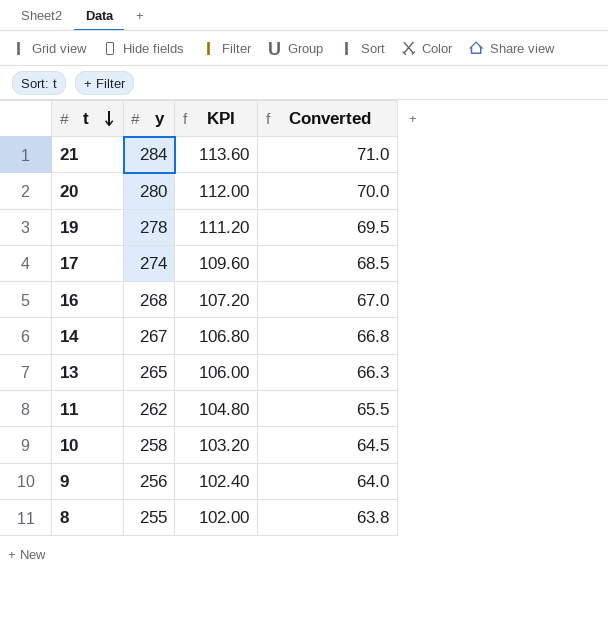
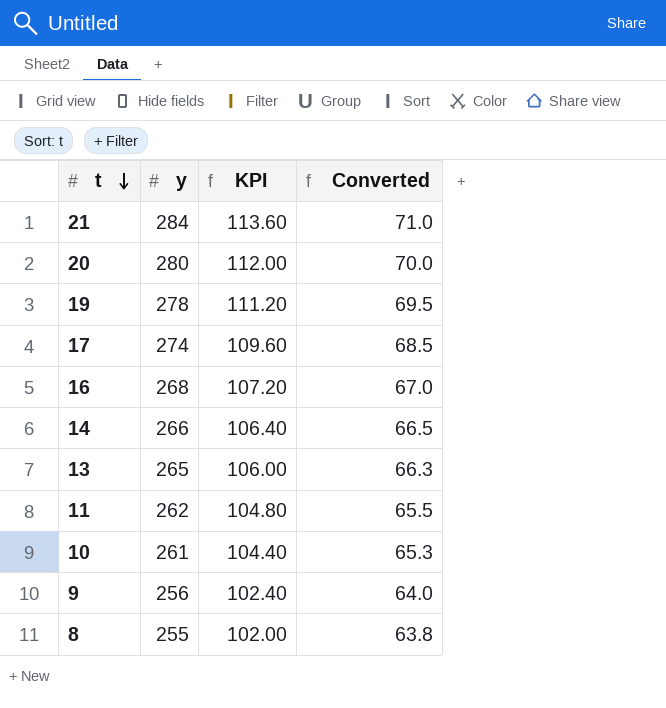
14 | y: 267 -> 266
14 | KPI: 106.80 -> 106.40
14 | Converted: 66.8 -> 66.5
10 | y: 258 -> 261
10 | KPI: 103.20 -> 104.40
10 | Converted: 64.5 -> 65.3

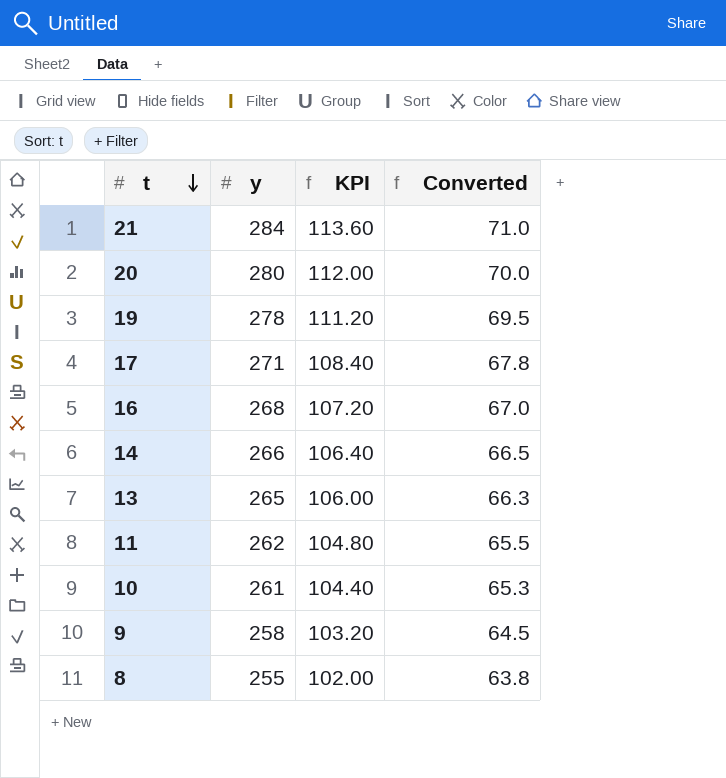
17 | y: 274 -> 271
17 | KPI: 109.60 -> 108.40
17 | Converted: 68.5 -> 67.8
9 | y: 256 -> 258
9 | KPI: 102.40 -> 103.20
9 | Converted: 64.0 -> 64.5

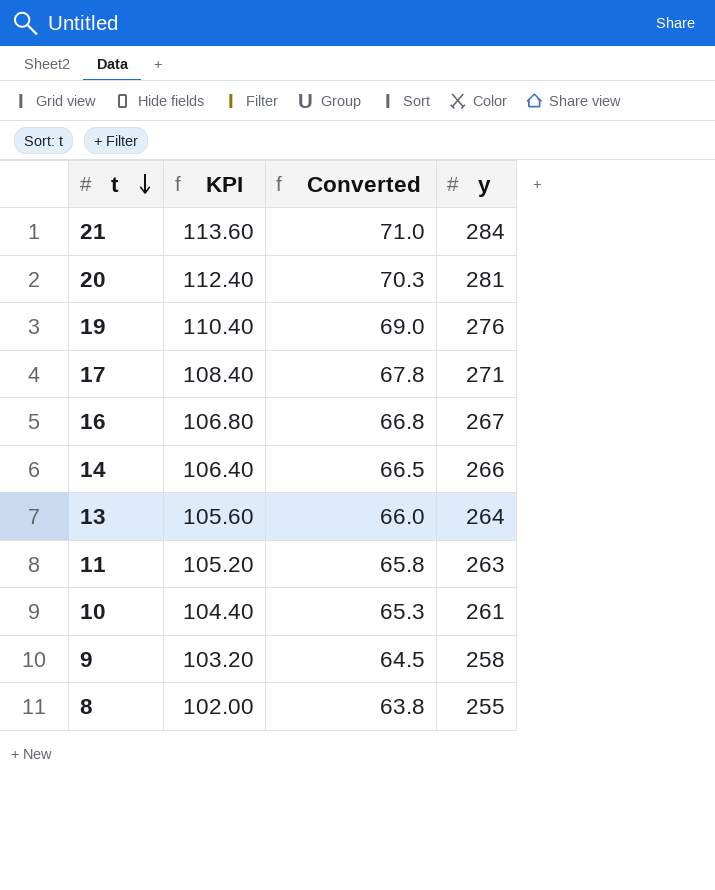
column y | position: 2 -> 4
20 | KPI: 112.00 -> 112.40
20 | Converted: 70.0 -> 70.3
20 | y: 280 -> 281
19 | KPI: 111.20 -> 110.40
19 | Converted: 69.5 -> 69.0
19 | y: 278 -> 276
16 | KPI: 107.20 -> 106.80
16 | Converted: 67.0 -> 66.8
16 | y: 268 -> 267
13 | KPI: 106.00 -> 105.60
13 | Converted: 66.3 -> 66.0
13 | y: 265 -> 264
11 | KPI: 104.80 -> 105.20
11 | Converted: 65.5 -> 65.8
11 | y: 262 -> 263

